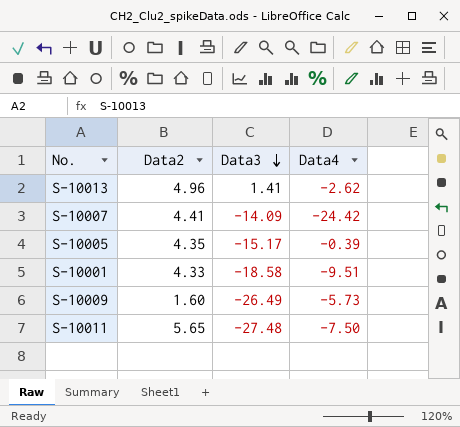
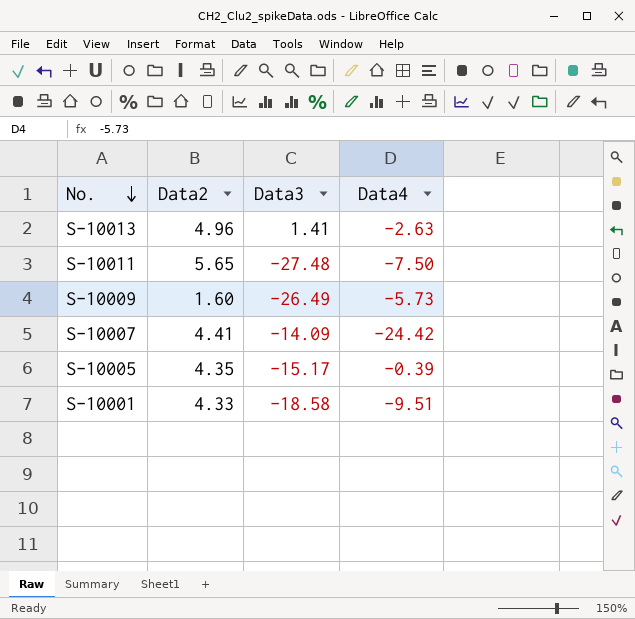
row order: Data3 descending -> No. descending
S-10013 | Data4: -2.62 -> -2.63

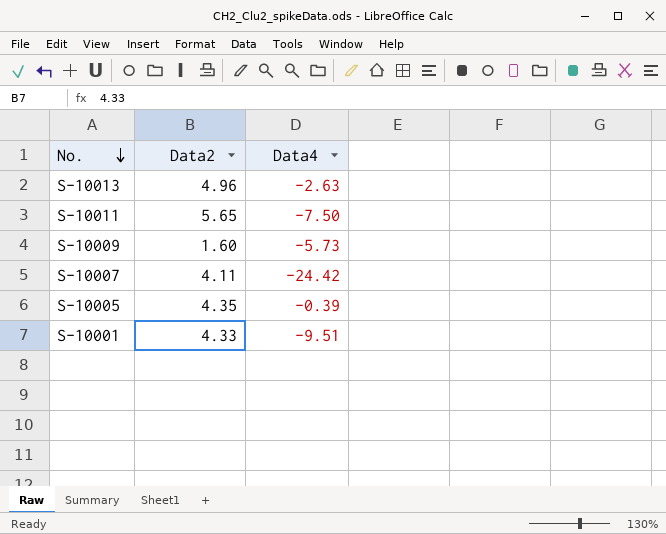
column Data3 | position: 3 -> none
S-10007 | Data2: 4.41 -> 4.11

